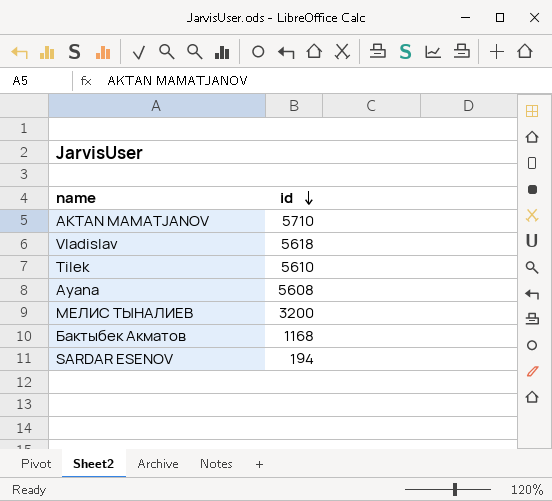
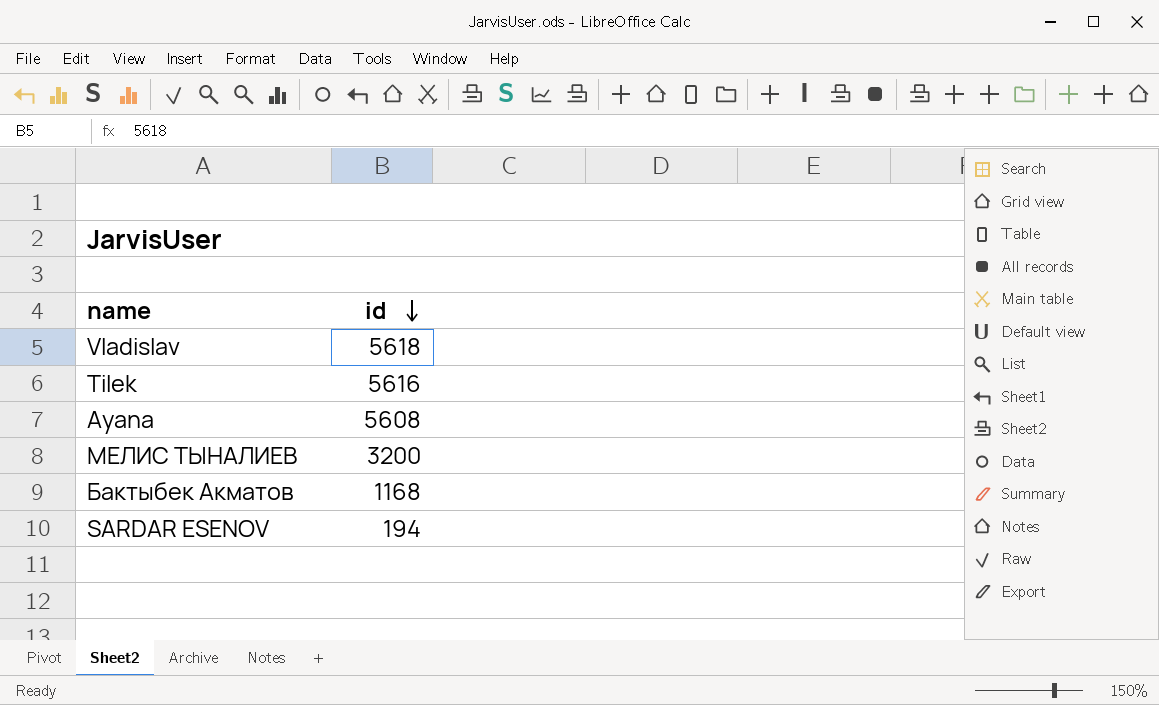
row AKTAN MAMATJANOV: 5710 -> none
Tilek | id: 5610 -> 5616

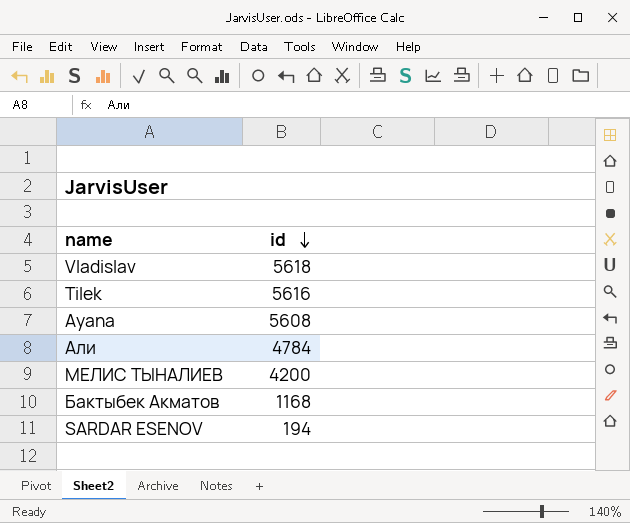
row Али: none -> 4784
МЕЛИС ТЫНАЛИЕВ | id: 3200 -> 4200

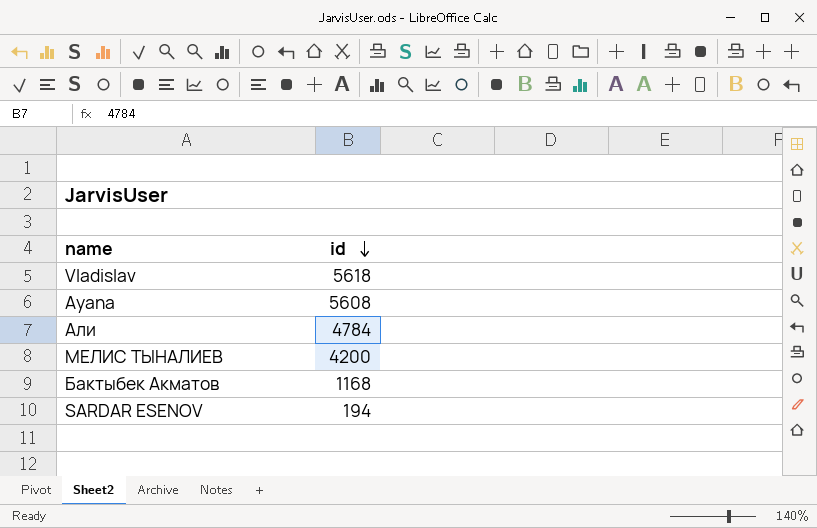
row Tilek: 5616 -> none

